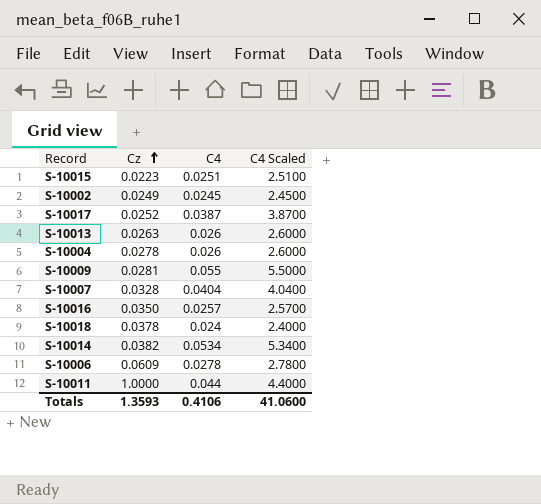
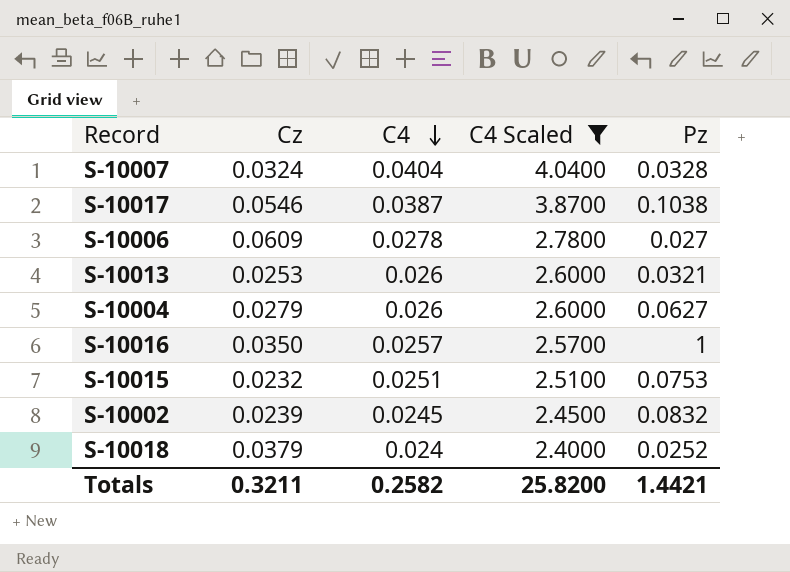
filter: none -> C4 Scaled <= 4.0400
row order: Cz ascending -> C4 descending
column Pz | position: none -> 5
S-10007 | Cz: 0.0328 -> 0.0324
S-10017 | Cz: 0.0252 -> 0.0546
S-10013 | Cz: 0.0263 -> 0.0253
S-10004 | Cz: 0.0278 -> 0.0279
S-10015 | Cz: 0.0223 -> 0.0232
S-10002 | Cz: 0.0249 -> 0.0239
S-10018 | Cz: 0.0378 -> 0.0379
Totals | Cz: 1.3593 -> 0.3211
Totals | C4: 0.4106 -> 0.2582
Totals | C4 Scaled: 41.0600 -> 25.8200

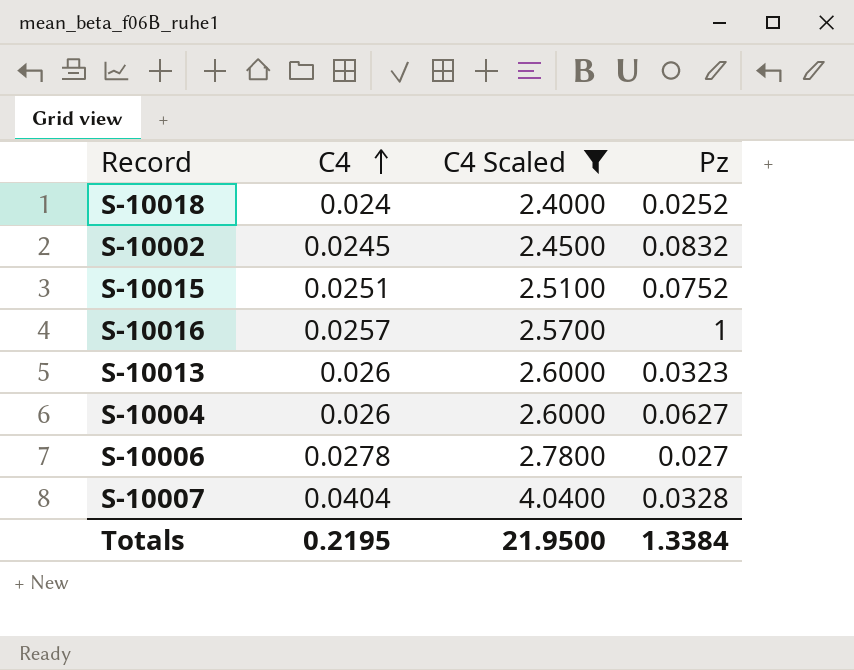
row order: C4 descending -> C4 ascending
column Cz | position: 2 -> none
row S-10017: 0.0546 | 0.0387 | 3.8700 | 0.1038 -> none
S-10015 | Pz: 0.0753 -> 0.0752
S-10013 | Pz: 0.0321 -> 0.0323
Totals | C4: 0.2582 -> 0.2195
Totals | C4 Scaled: 25.8200 -> 21.9500
Totals | Pz: 1.4421 -> 1.3384

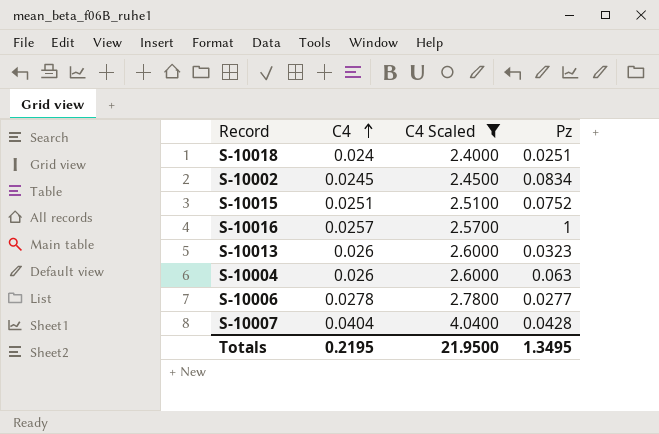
S-10018 | Pz: 0.0252 -> 0.0251
S-10002 | Pz: 0.0832 -> 0.0834
S-10004 | Pz: 0.0627 -> 0.063
S-10006 | Pz: 0.027 -> 0.0277
S-10007 | Pz: 0.0328 -> 0.0428
Totals | Pz: 1.3384 -> 1.3495

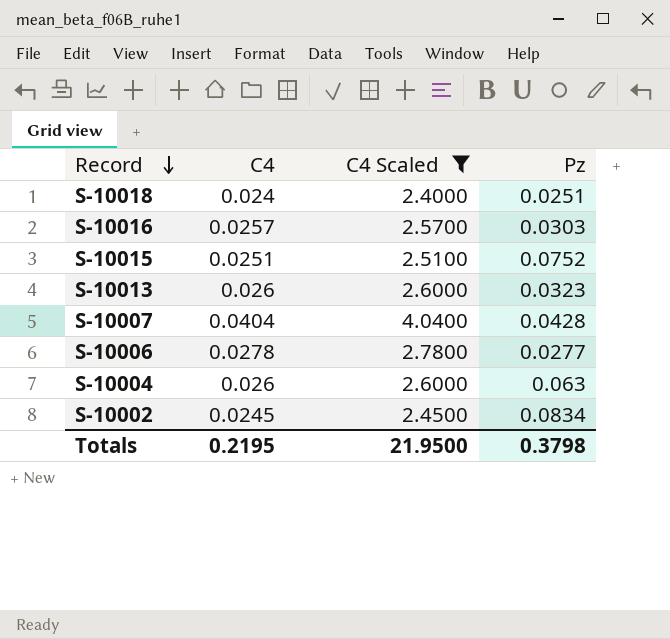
row order: C4 ascending -> Record descending
S-10016 | Pz: 1 -> 0.0303
Totals | Pz: 1.3495 -> 0.3798

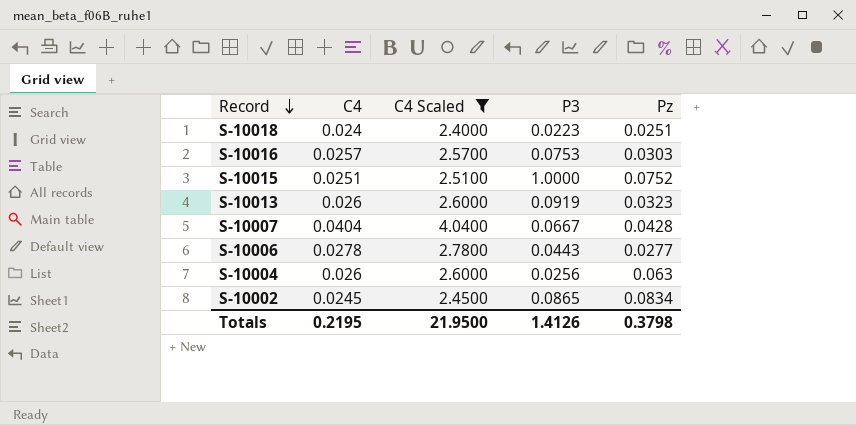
column P3 | position: none -> 4

